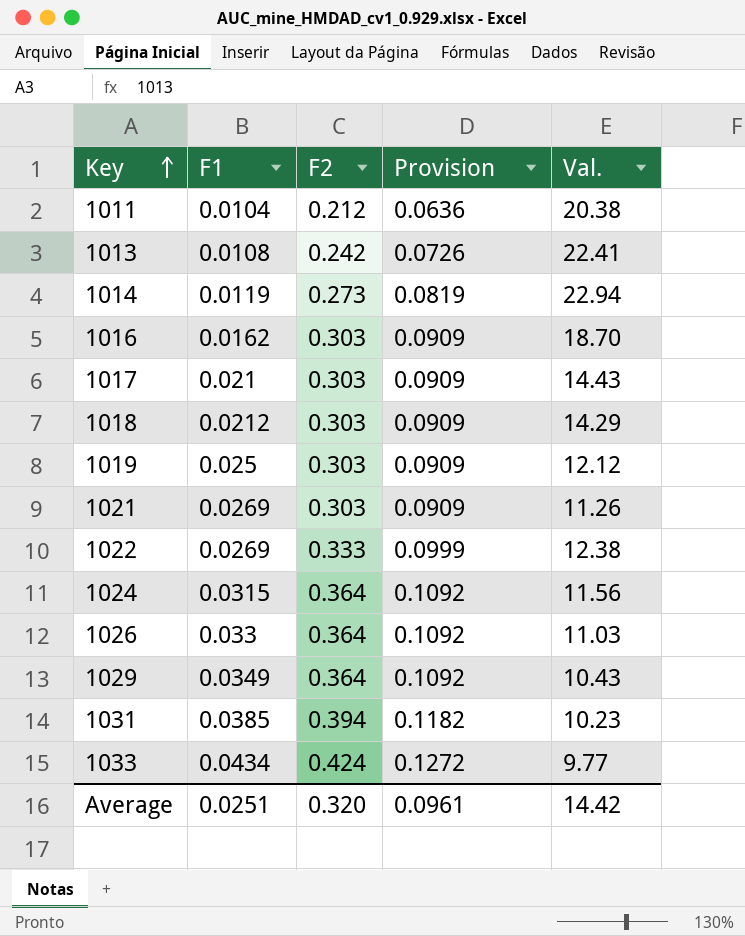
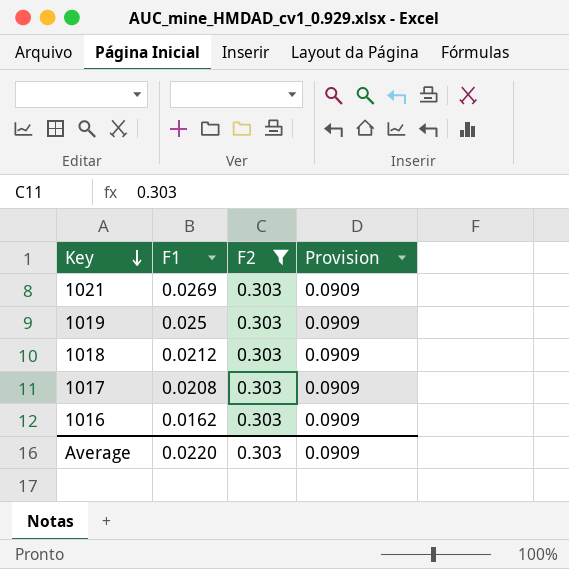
filter: none -> F2 = 0.303
row order: Key ascending -> Key descending
column Val. | formula: [F2] / [F1] -> none
1017 | F1: 0.021 -> 0.0208
Average | F1: 0.0251 -> 0.0220
Average | F2: 0.320 -> 0.303
Average | Provision: 0.0961 -> 0.0909

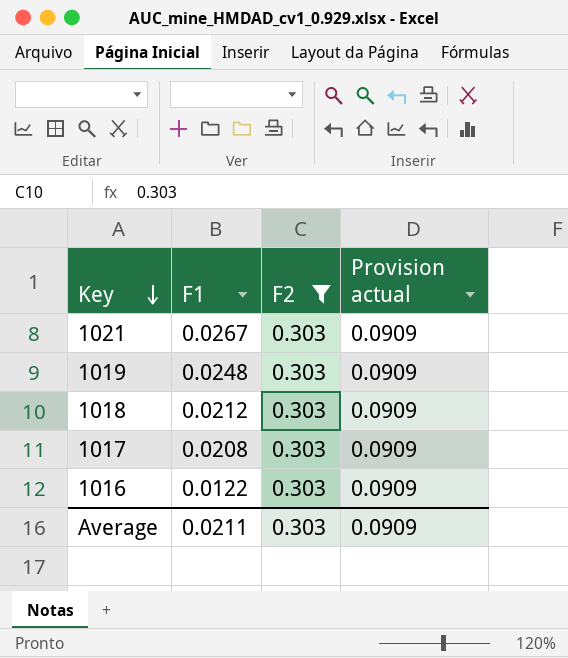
column name: Provision -> Provision actual
1021 | F1: 0.0269 -> 0.0267
1019 | F1: 0.025 -> 0.0248
1016 | F1: 0.0162 -> 0.0122
Average | F1: 0.0220 -> 0.0211

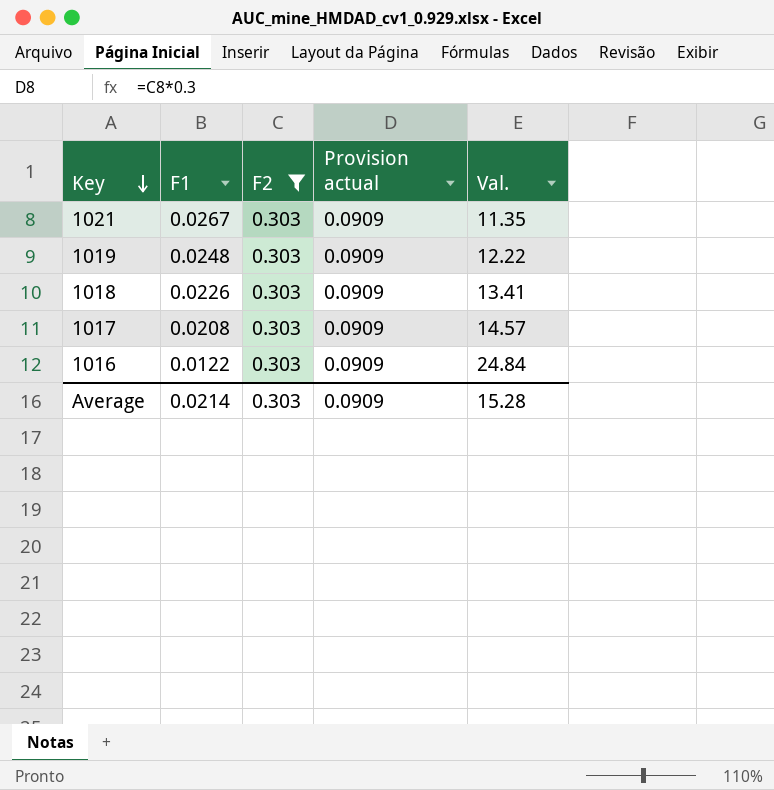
column Val. | formula: none -> [F2] / [F1]
1018 | F1: 0.0212 -> 0.0226
Average | F1: 0.0211 -> 0.0214

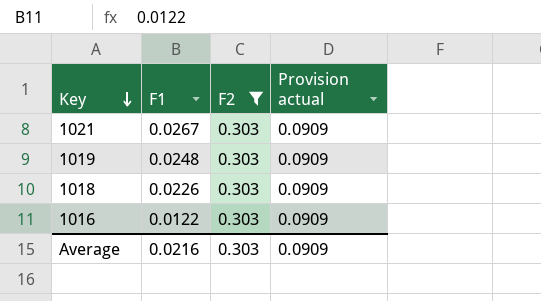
column Val. | formula: [F2] / [F1] -> none
row 1017: 0.0208 | 0.303 | 0.0909 | 14.57 -> none
Average | F1: 0.0214 -> 0.0216

